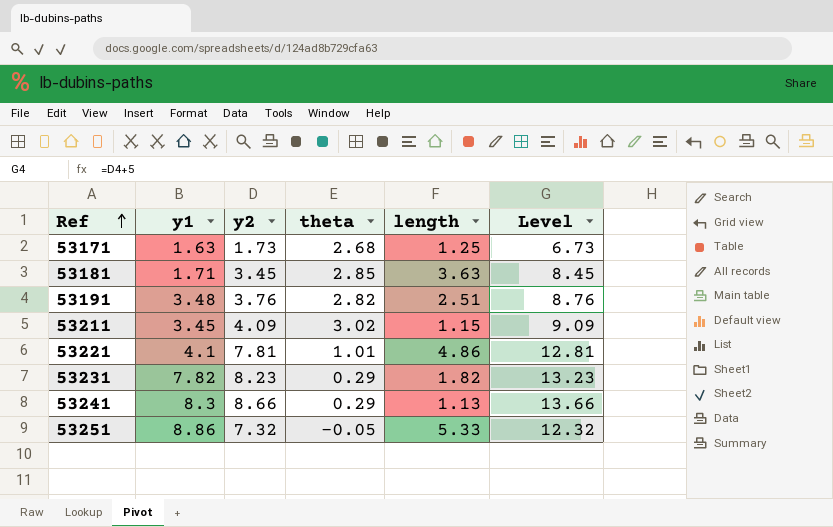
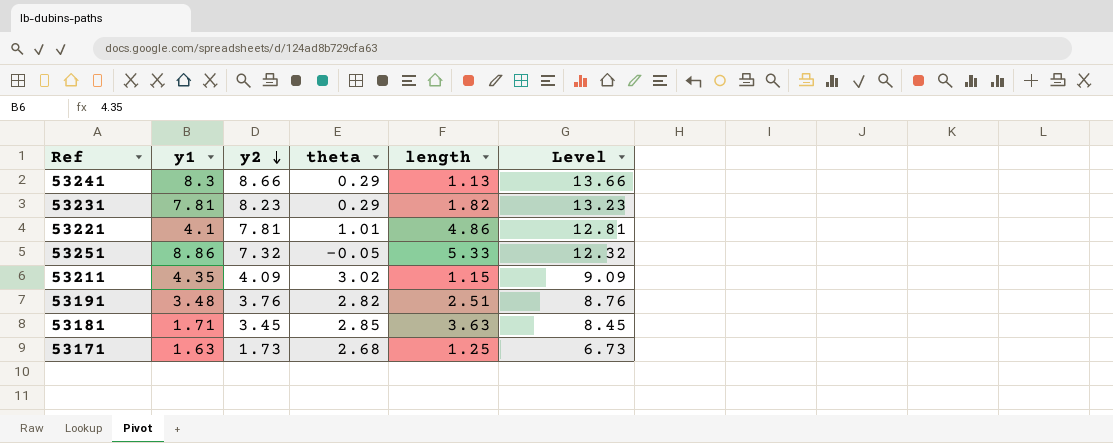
row order: Ref ascending -> y2 descending
53231 | y1: 7.82 -> 7.81
53211 | y1: 3.45 -> 4.35

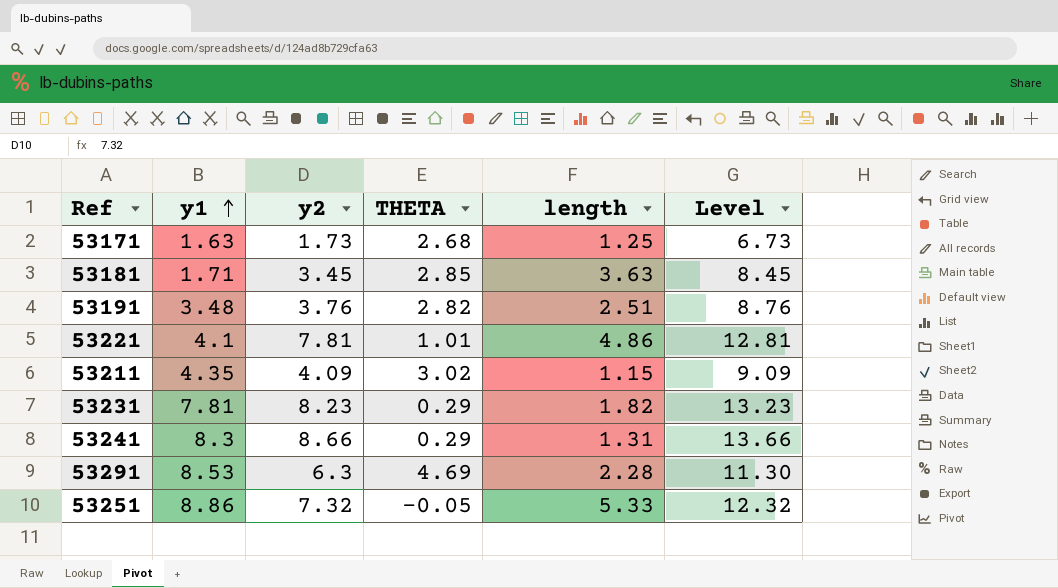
row order: y2 descending -> y1 ascending
column name: theta -> THETA
53241 | length: 1.13 -> 1.31
row 53291: none -> 8.53 | 6.3 | 4.69 | 2.28 | 11.30

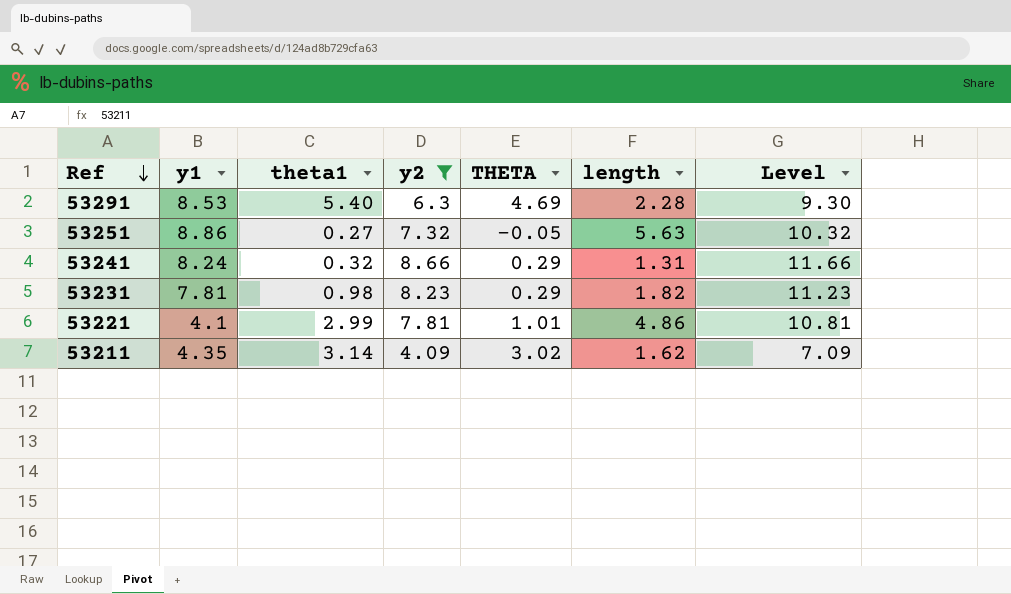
filter: none -> y2 >= 4.09
row order: y1 ascending -> Ref descending
column theta1 | position: none -> 3
column Level | formula: [y2] + 5 -> [y2] + 3
53251 | length: 5.33 -> 5.63
53241 | y1: 8.3 -> 8.24
53211 | length: 1.15 -> 1.62

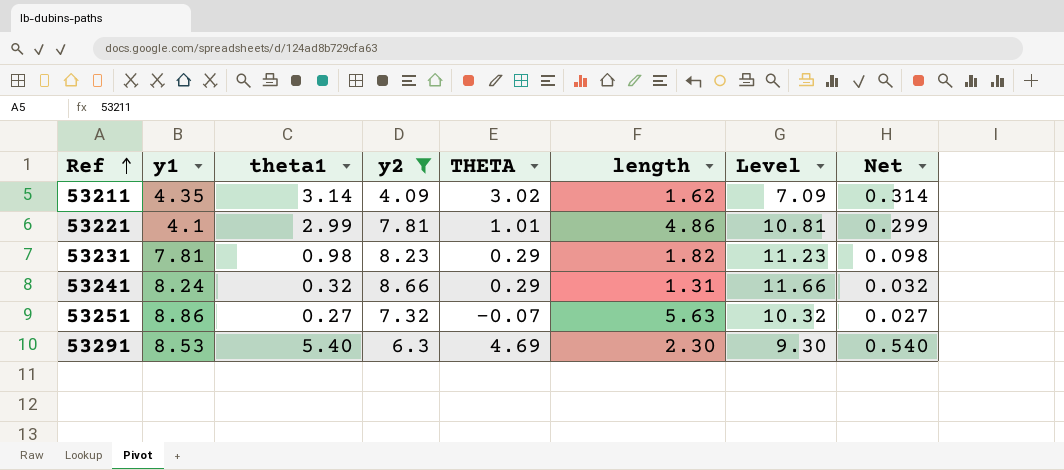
row order: Ref descending -> Ref ascending
column Net | formula: none -> [theta1] * 0.1
53251 | THETA: -0.05 -> -0.07
53291 | length: 2.28 -> 2.30

